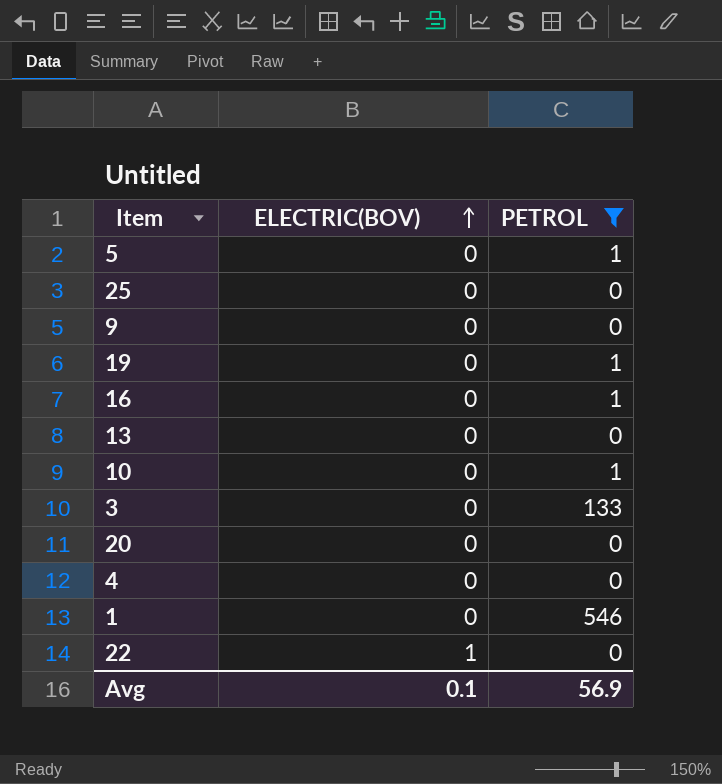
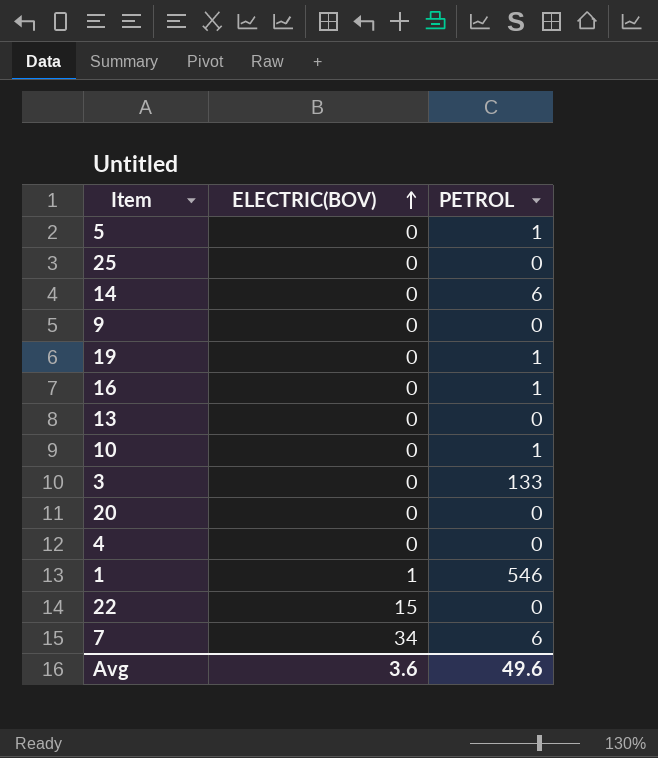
filter: PETROL != 6 -> none
1 | ELECTRIC(BOV): 0 -> 1
22 | ELECTRIC(BOV): 1 -> 15
Avg | ELECTRIC(BOV): 0.1 -> 3.6
Avg | PETROL: 56.9 -> 49.6

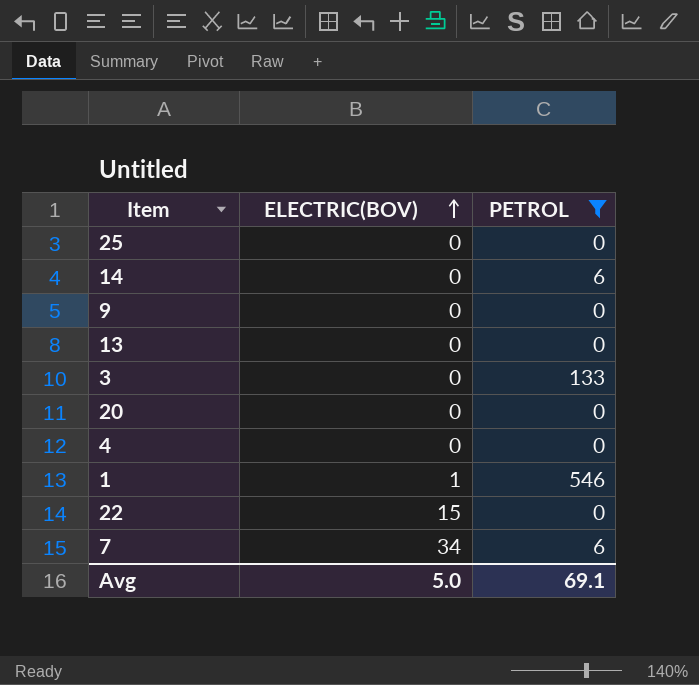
filter: none -> PETROL != 1
Avg | ELECTRIC(BOV): 3.6 -> 5.0
Avg | PETROL: 49.6 -> 69.1

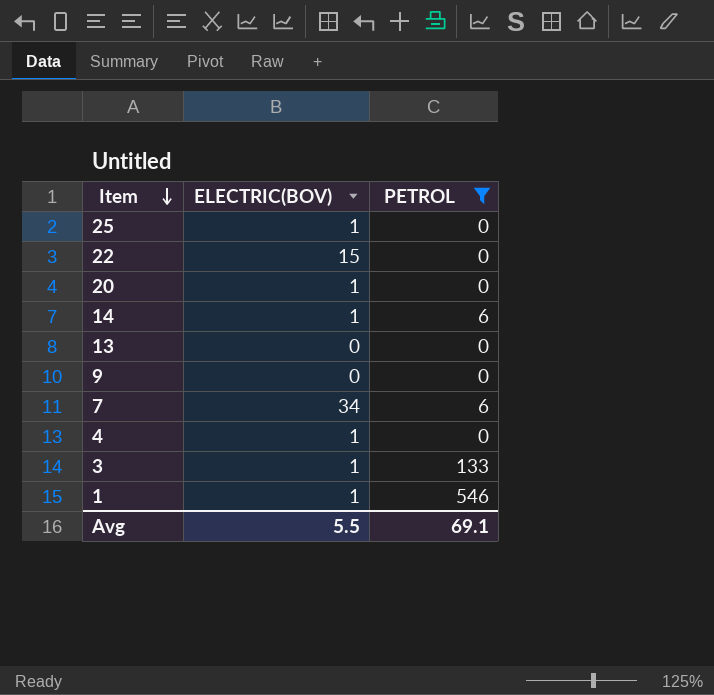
row order: ELECTRIC(BOV) ascending -> Item descending
25 | ELECTRIC(BOV): 0 -> 1
20 | ELECTRIC(BOV): 0 -> 1
14 | ELECTRIC(BOV): 0 -> 1
4 | ELECTRIC(BOV): 0 -> 1
3 | ELECTRIC(BOV): 0 -> 1
Avg | ELECTRIC(BOV): 5.0 -> 5.5

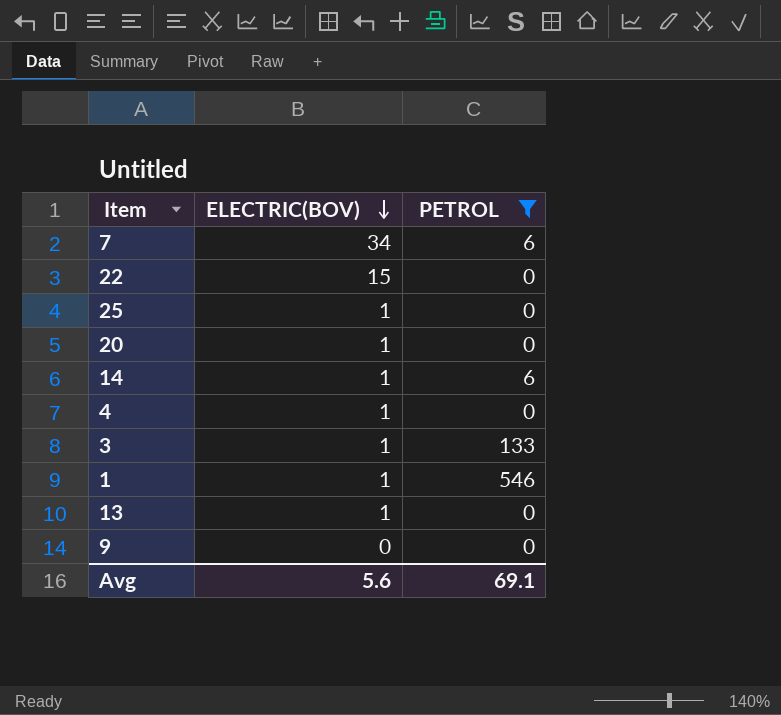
row order: Item descending -> ELECTRIC(BOV) descending
13 | ELECTRIC(BOV): 0 -> 1
Avg | ELECTRIC(BOV): 5.5 -> 5.6

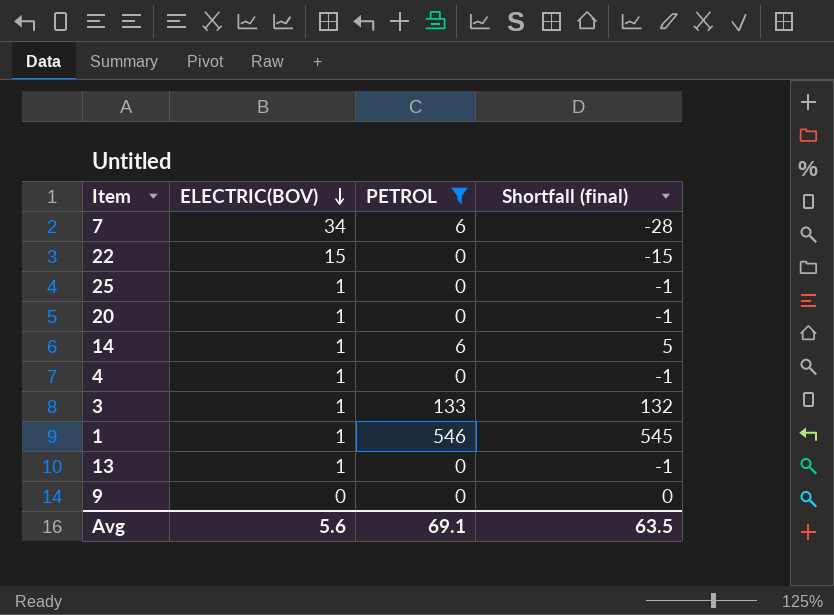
column Shortfall (final) | formula: none -> [PETROL] - [ELECTRIC(BOV)]

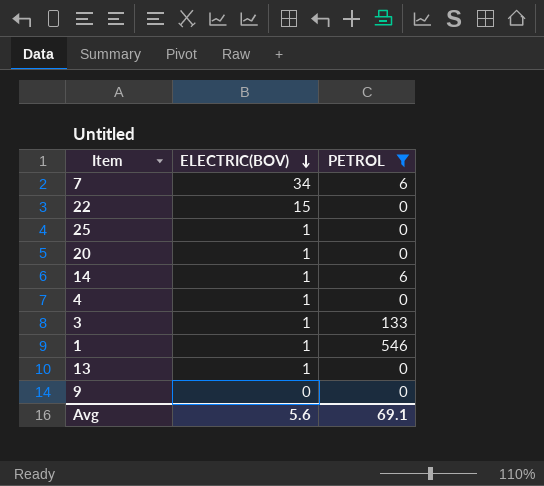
column Shortfall (final) | formula: [PETROL] - [ELECTRIC(BOV)] -> none

